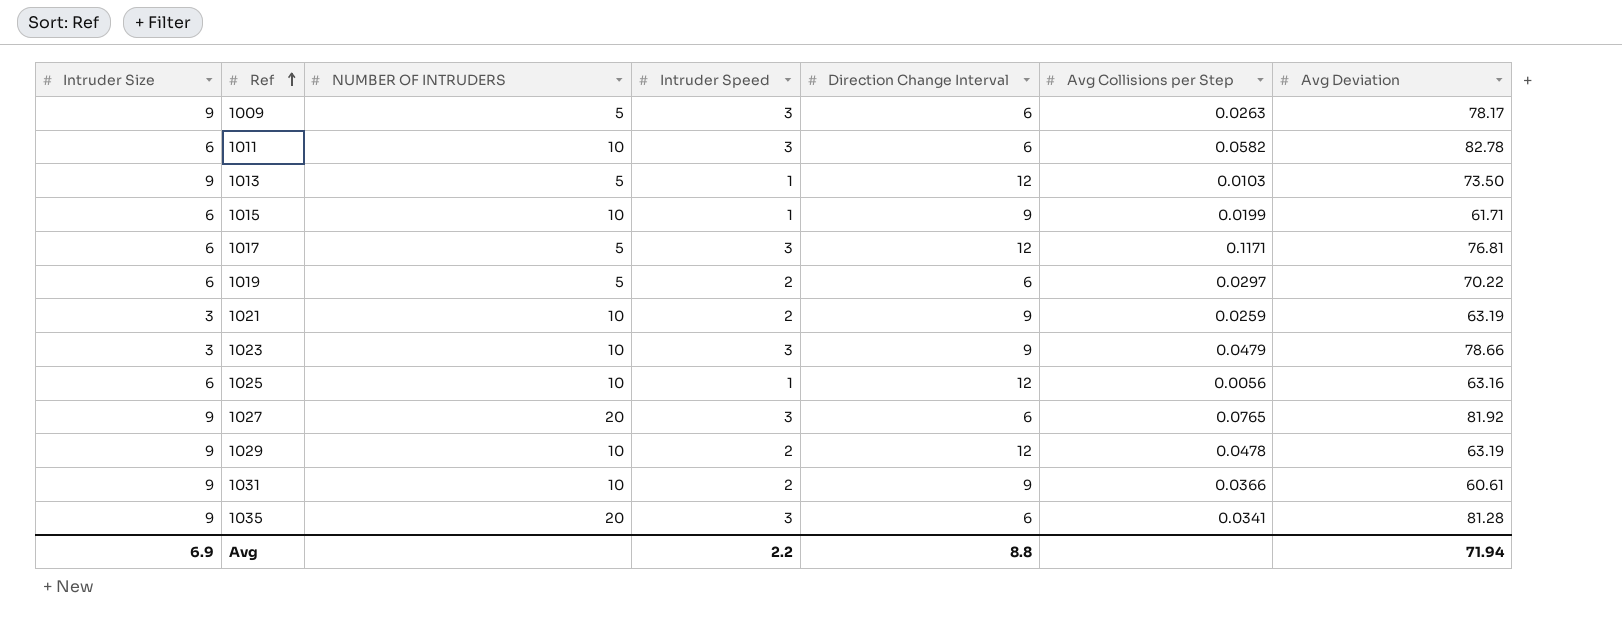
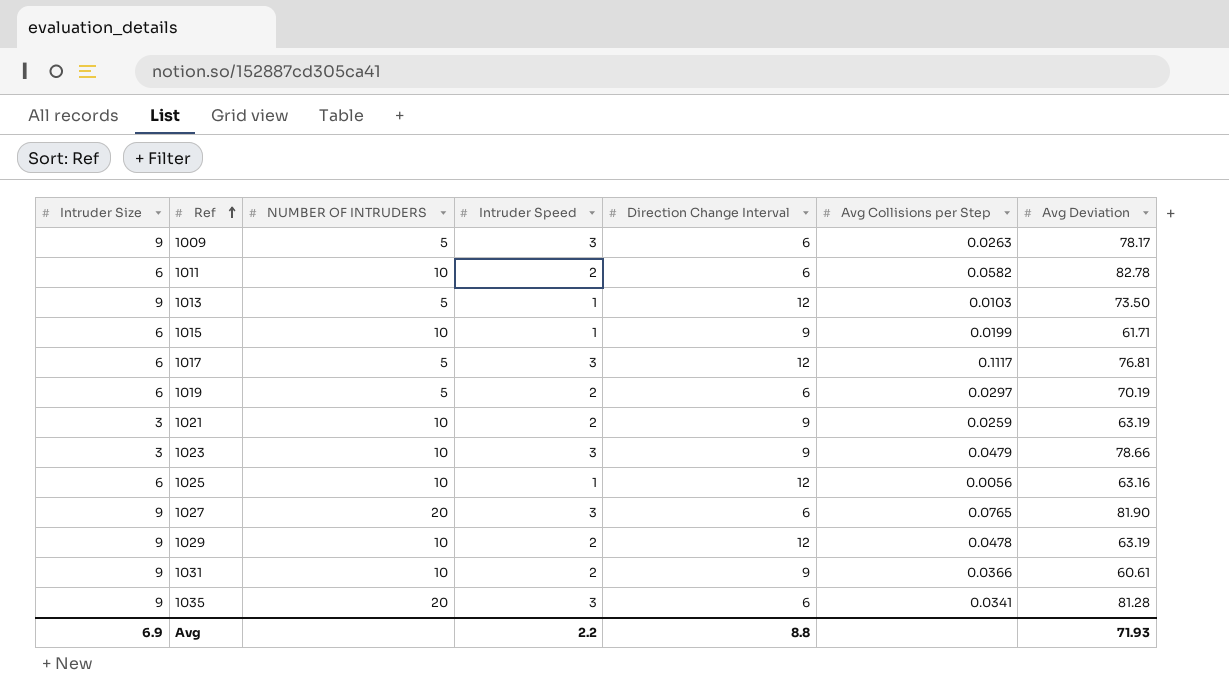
1011 | Intruder Speed: 3 -> 2
1017 | Avg Collisions per Step: 0.1171 -> 0.1117
1019 | Avg Deviation: 70.22 -> 70.19
1027 | Avg Deviation: 81.92 -> 81.90
Avg | Avg Deviation: 71.94 -> 71.93

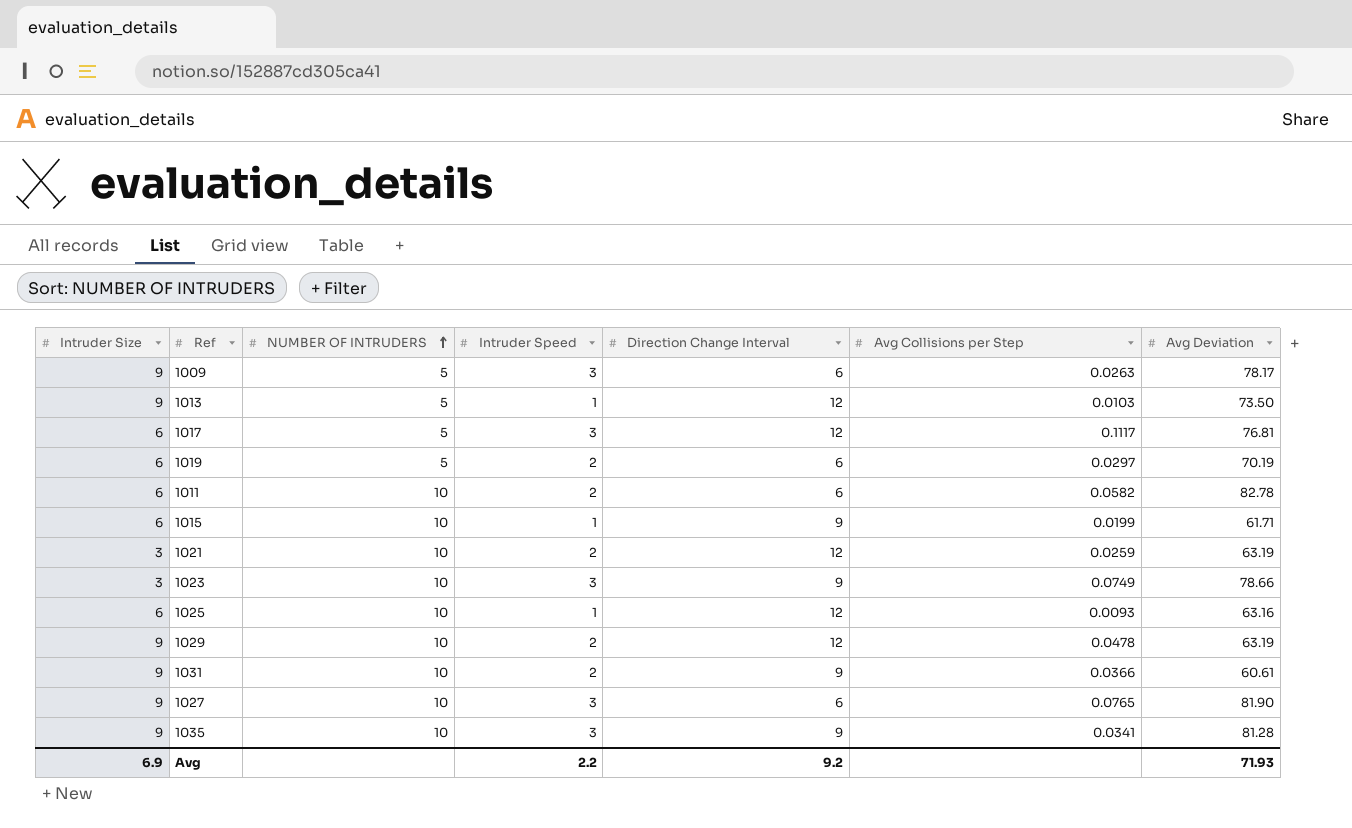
row order: Ref ascending -> NUMBER OF INTRUDERS ascending
1021 | Direction Change Interval: 9 -> 12
1023 | Avg Collisions per Step: 0.0479 -> 0.0749
1025 | Avg Collisions per Step: 0.0056 -> 0.0093
1027 | NUMBER OF INTRUDERS: 20 -> 10
1035 | NUMBER OF INTRUDERS: 20 -> 10
1035 | Direction Change Interval: 6 -> 9
Avg | Direction Change Interval: 8.8 -> 9.2

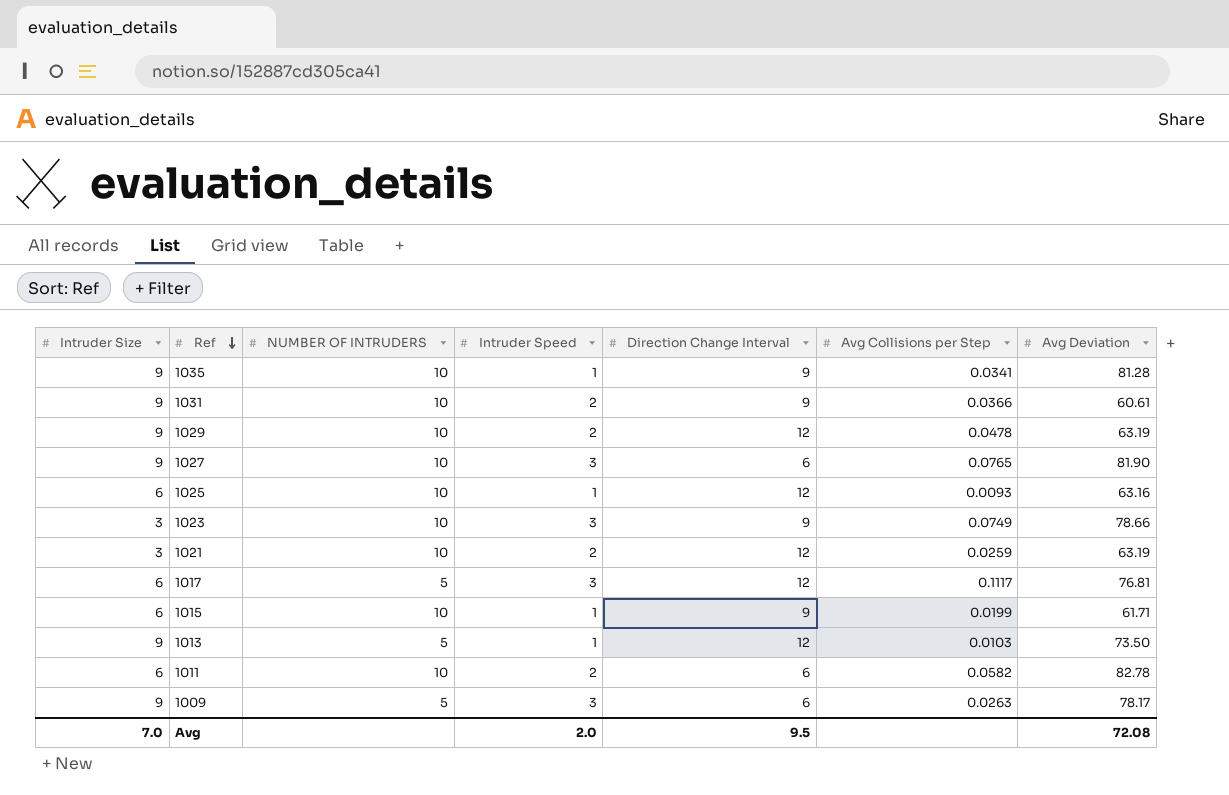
row order: NUMBER OF INTRUDERS ascending -> Ref descending
row 1019: 6 | 5 | 2 | 6 | 0.0297 | 70.19 -> none
1035 | Intruder Speed: 3 -> 1
Avg | Intruder Size: 6.9 -> 7.0
Avg | Intruder Speed: 2.2 -> 2.0
Avg | Direction Change Interval: 9.2 -> 9.5
Avg | Avg Deviation: 71.93 -> 72.08

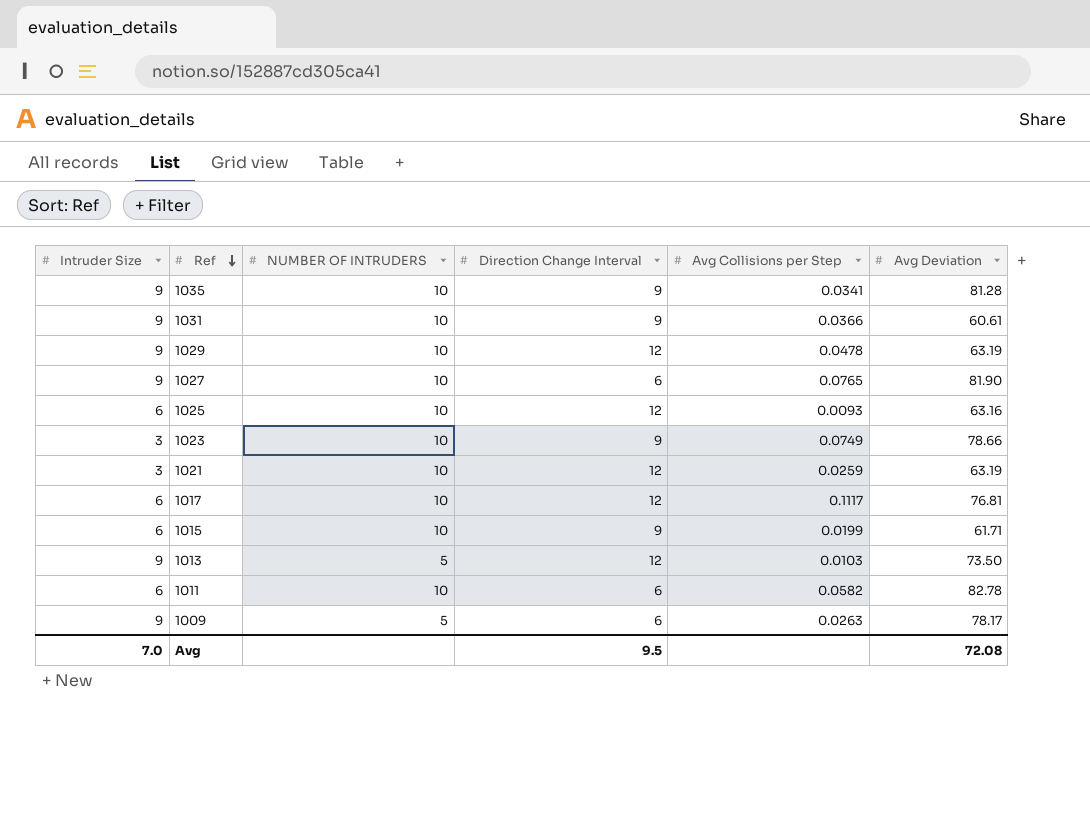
column Intruder Speed | position: 4 -> none
1017 | NUMBER OF INTRUDERS: 5 -> 10

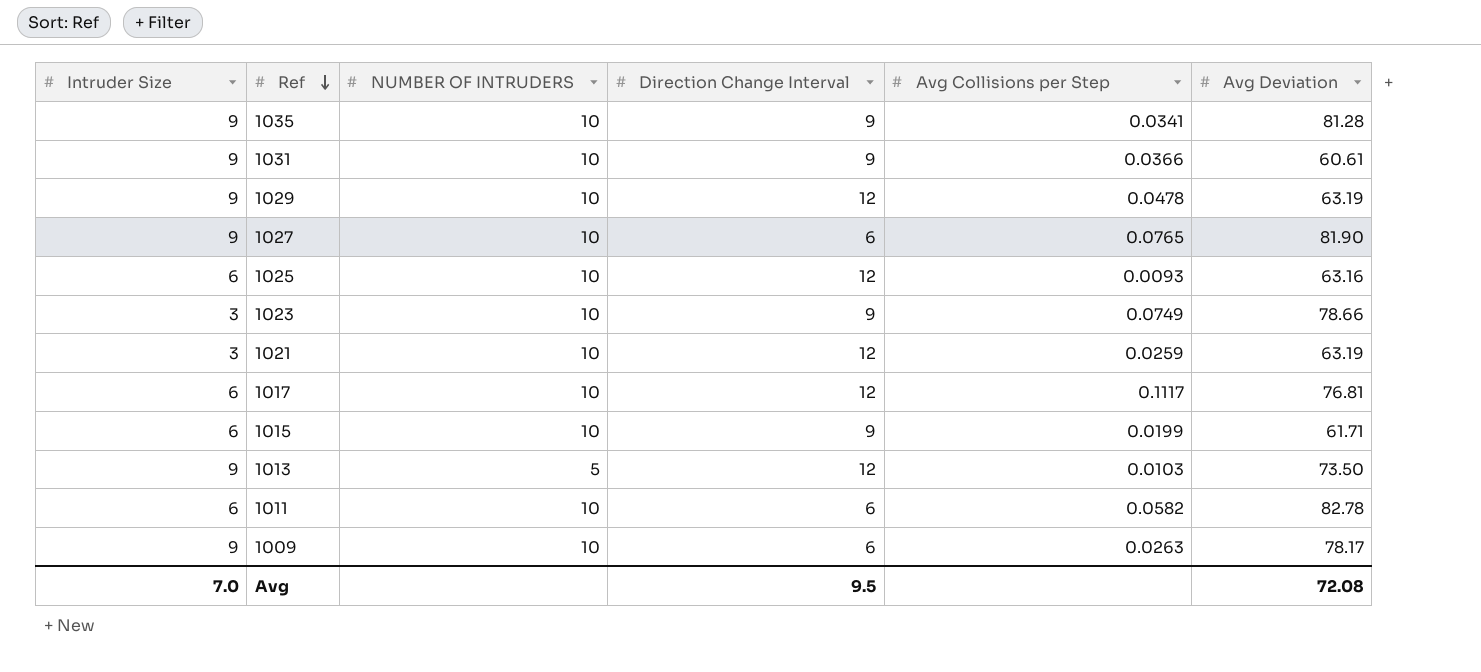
1009 | NUMBER OF INTRUDERS: 5 -> 10

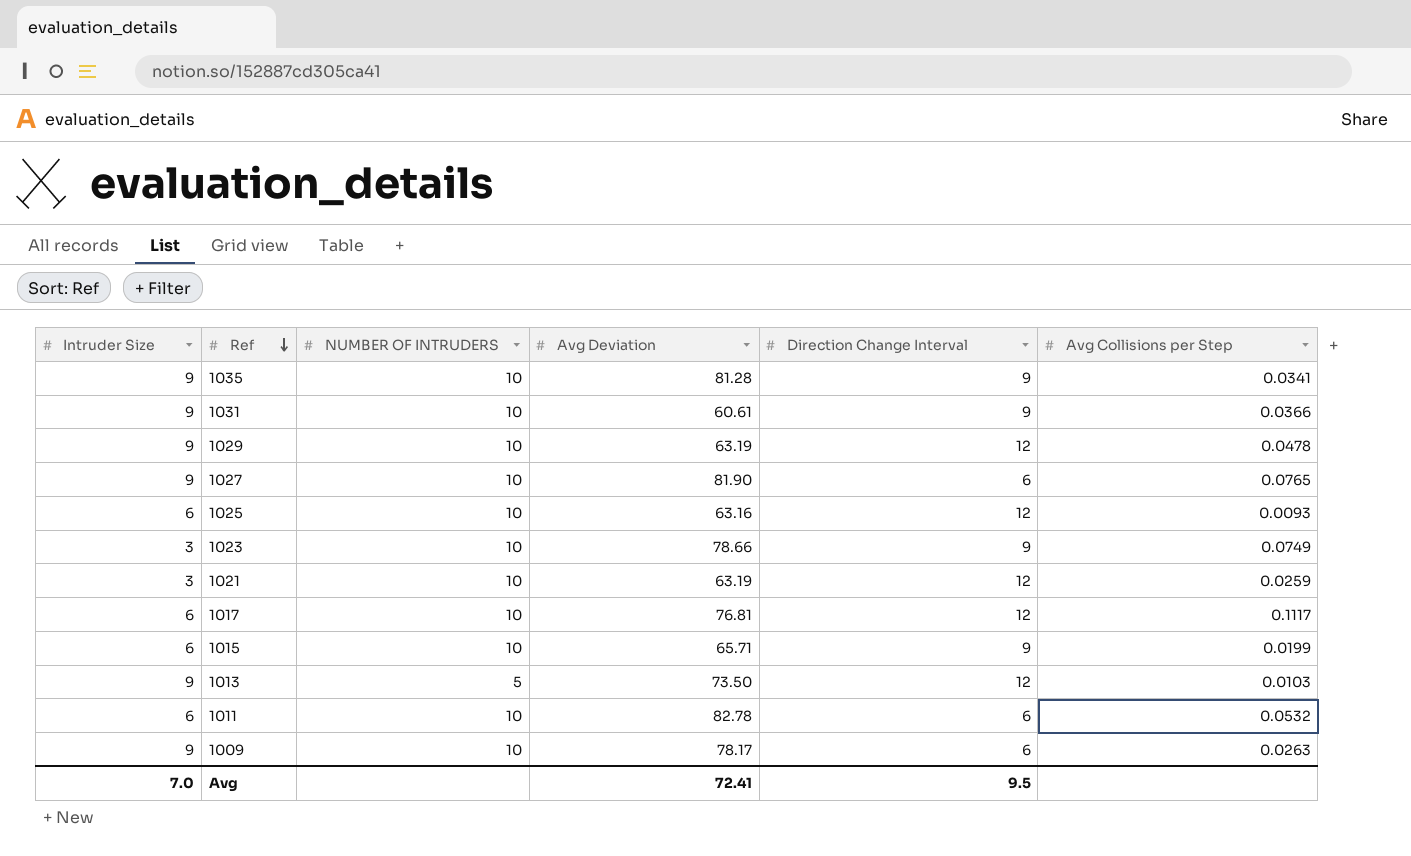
column Avg Deviation | position: 6 -> 4
1015 | Avg Deviation: 61.71 -> 65.71
1011 | Avg Collisions per Step: 0.0582 -> 0.0532
Avg | Avg Deviation: 72.08 -> 72.41

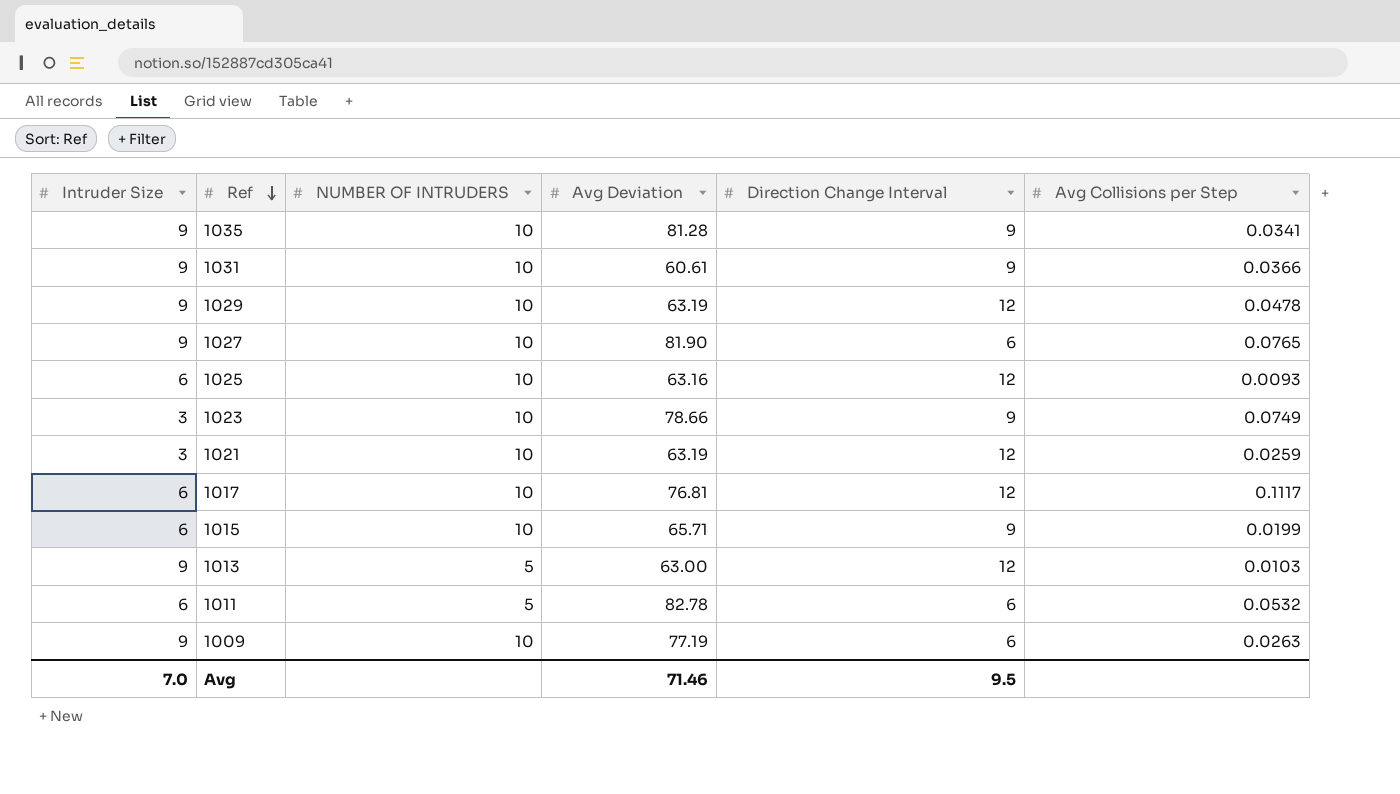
1013 | Avg Deviation: 73.50 -> 63.00
1011 | NUMBER OF INTRUDERS: 10 -> 5
1009 | Avg Deviation: 78.17 -> 77.19
Avg | Avg Deviation: 72.41 -> 71.46

